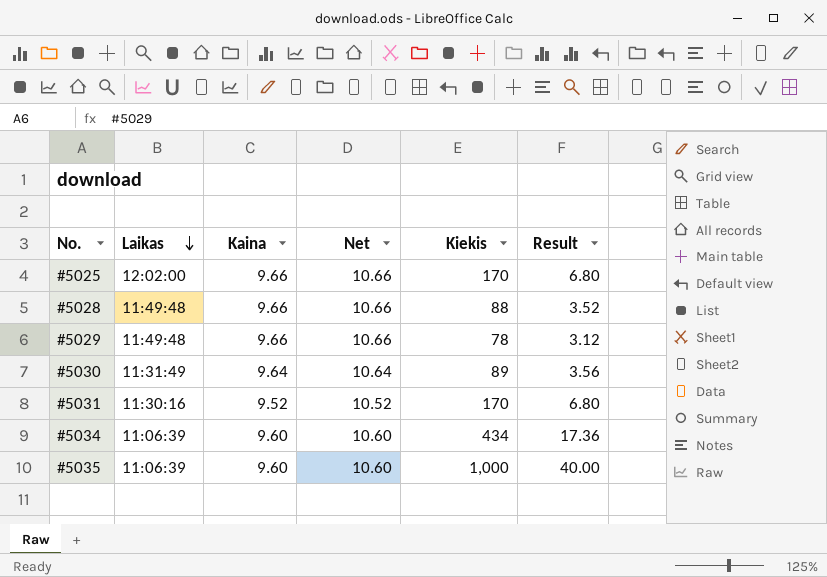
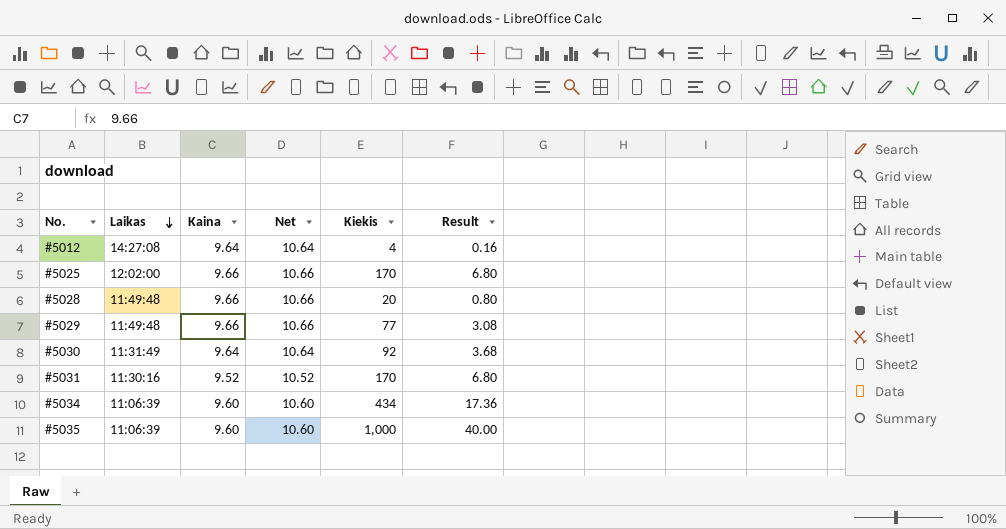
row #5012: none -> 14:27:08 | 9.64 | 10.64 | 4 | 0.16
#5028 | Kiekis: 88 -> 20
#5028 | Result: 3.52 -> 0.80
#5029 | Kiekis: 78 -> 77
#5029 | Result: 3.12 -> 3.08
#5030 | Kiekis: 89 -> 92
#5030 | Result: 3.56 -> 3.68

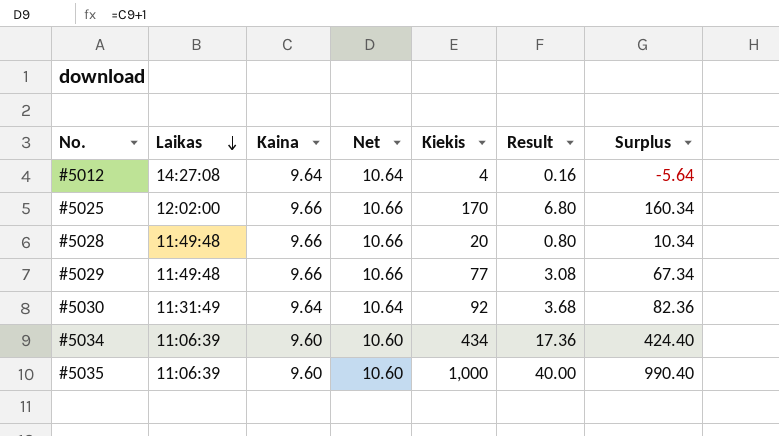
column Surplus | formula: none -> [Kiekis] - [Kaina]
row #5031: 11:30:16 | 9.52 | 10.52 | 170 | 6.80 -> none

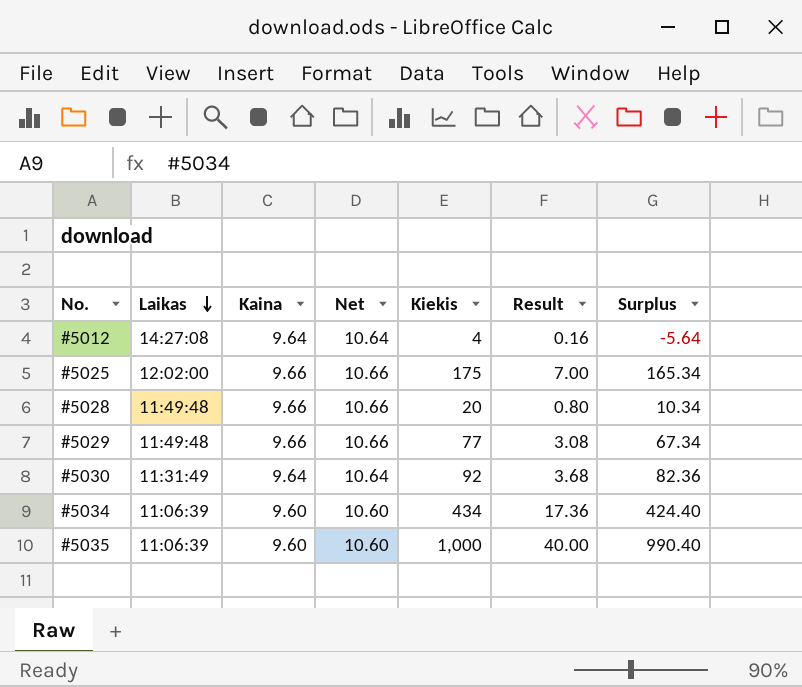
#5025 | Kiekis: 170 -> 175
#5025 | Result: 6.80 -> 7.00
#5025 | Surplus: 160.34 -> 165.34

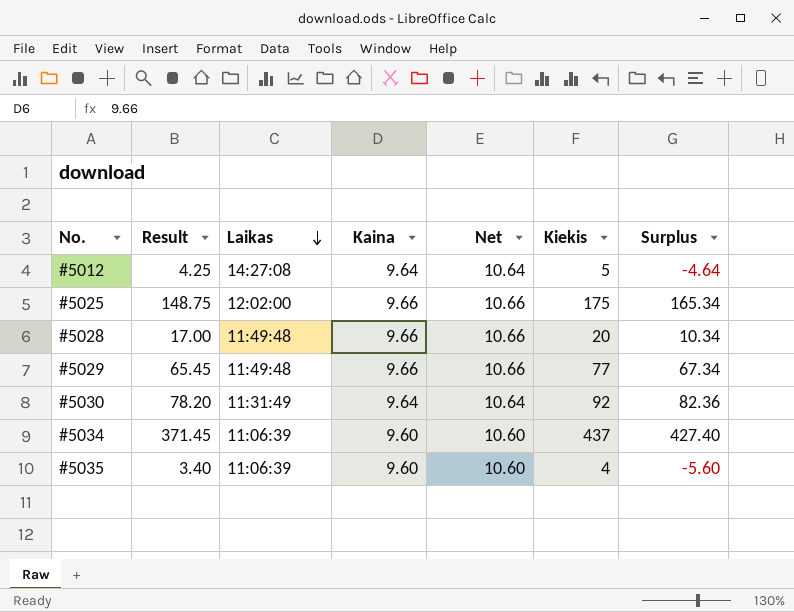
column Result | formula: [Kiekis] * 0.04 -> [Kiekis] * 0.85
column Result | position: 6 -> 2
#5012 | Kiekis: 4 -> 5
#5012 | Surplus: -5.64 -> -4.64
#5034 | Kiekis: 434 -> 437
#5034 | Surplus: 424.40 -> 427.40
#5035 | Kiekis: 1,000 -> 4
#5035 | Surplus: 990.40 -> -5.60

